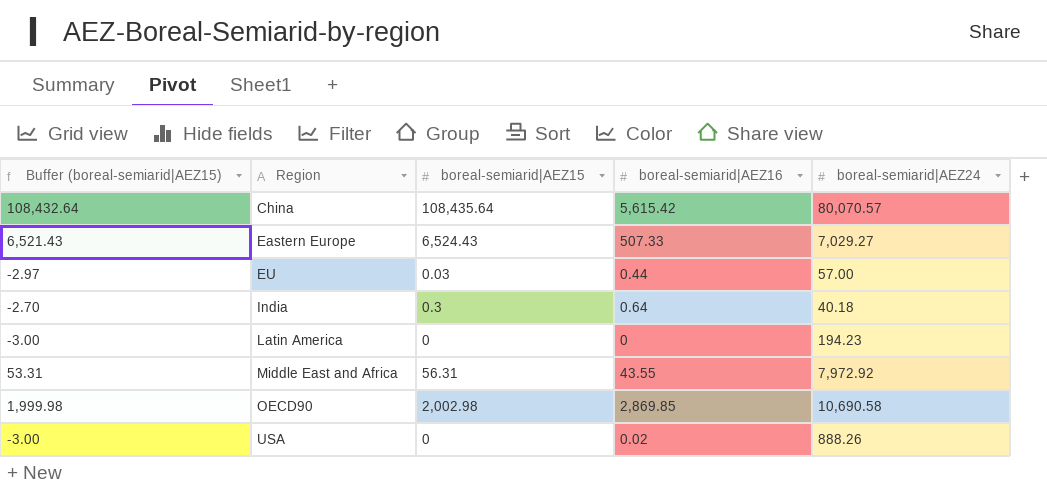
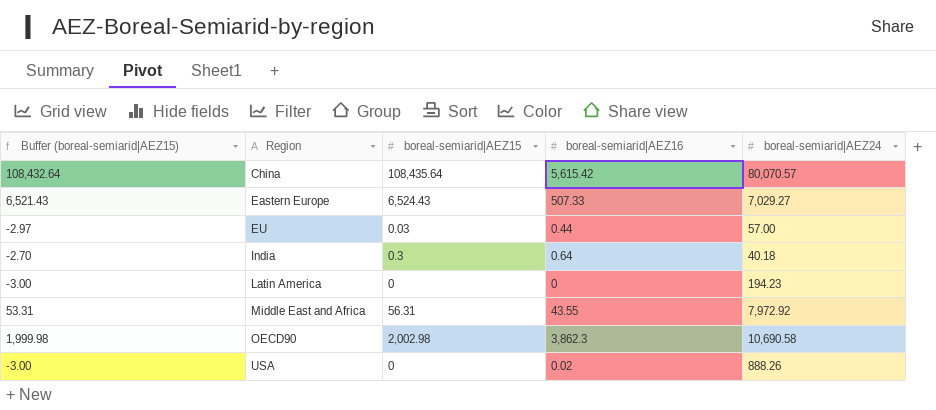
OECD90 | boreal-semiarid|AEZ16: 2,869.85 -> 3,862.3

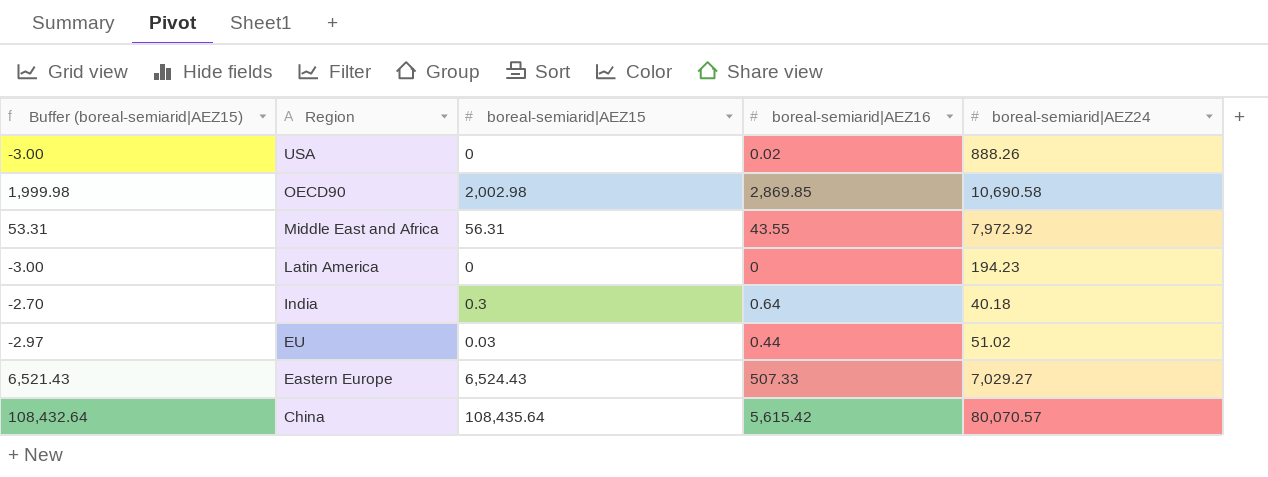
row order: Region ascending -> Region descending
OECD90 | boreal-semiarid|AEZ16: 3,862.3 -> 2,869.85
EU | boreal-semiarid|AEZ24: 57.00 -> 51.02

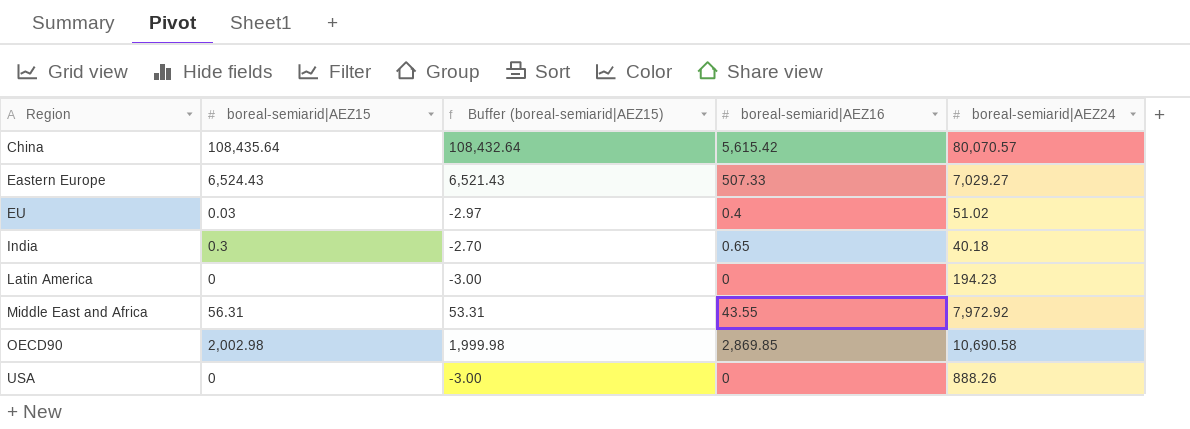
row order: Region descending -> Region ascending
column Buffer (boreal-semiarid|AEZ15) | position: 1 -> 3
EU | boreal-semiarid|AEZ16: 0.44 -> 0.4
India | boreal-semiarid|AEZ16: 0.64 -> 0.65
USA | boreal-semiarid|AEZ16: 0.02 -> 0

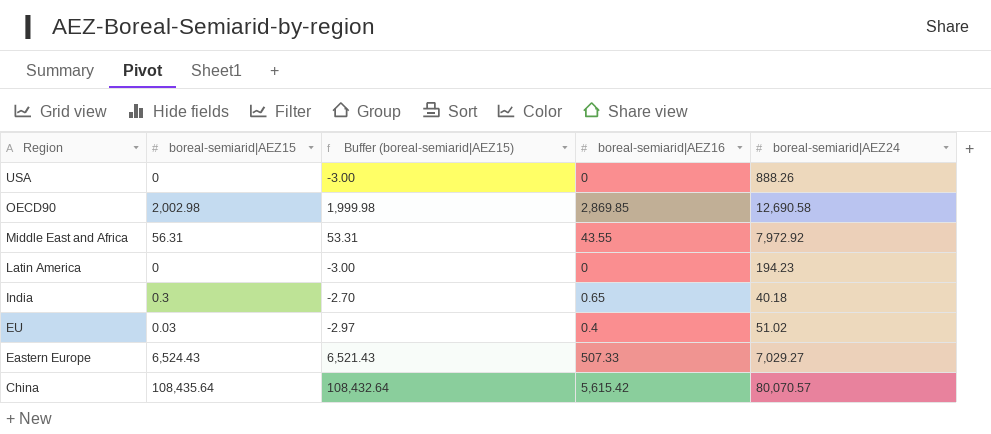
row order: Region ascending -> Region descending
OECD90 | boreal-semiarid|AEZ24: 10,690.58 -> 12,690.58

